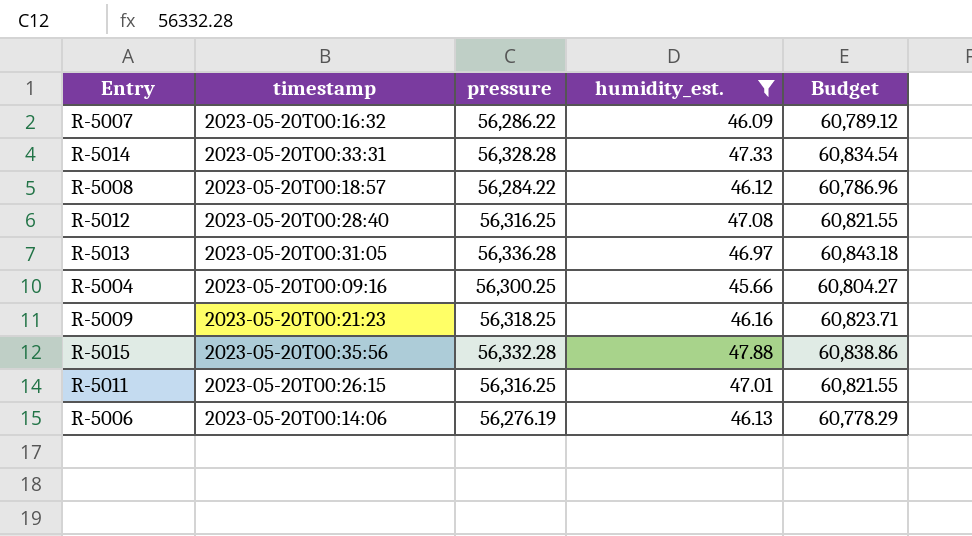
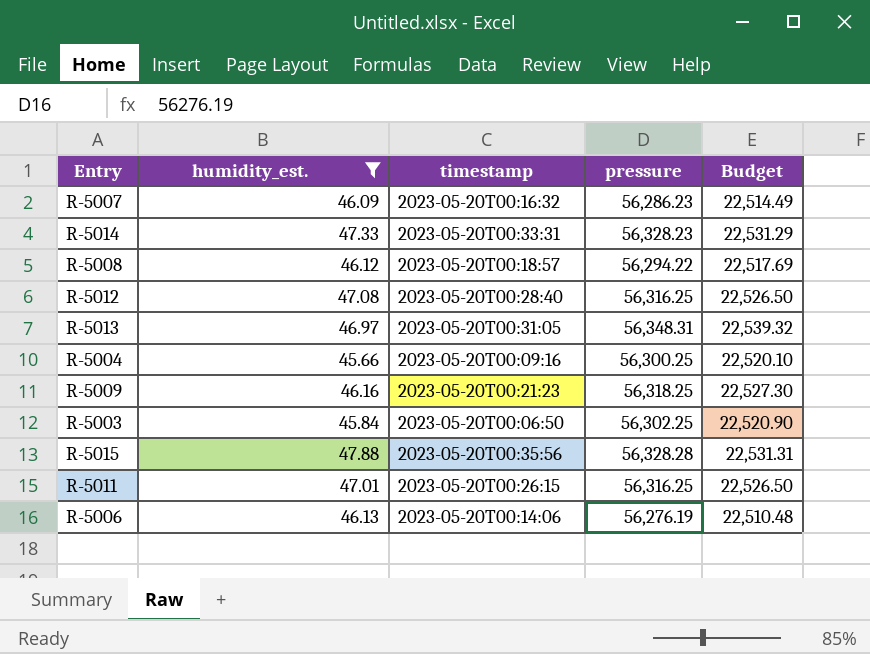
column humidity_est. | position: 4 -> 2
column Budget | formula: [pressure] * 1.08 -> [pressure] * 0.4
R-5007 | pressure: 56,286.22 -> 56,286.23
R-5014 | pressure: 56,328.28 -> 56,328.23
R-5008 | pressure: 56,284.22 -> 56,294.22
R-5013 | pressure: 56,336.28 -> 56,348.31
row R-5003: none -> 45.84 | 2023-05-20T00:06:50 | 56,302.25 | 22,520.90
R-5015 | pressure: 56,332.28 -> 56,328.28

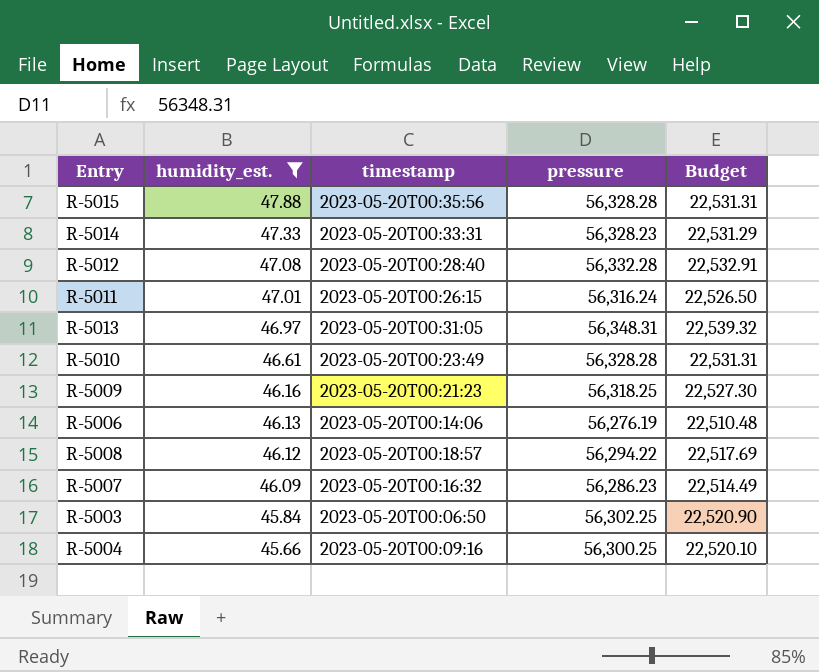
row order: none -> humidity_est. descending
R-5012 | pressure: 56,316.25 -> 56,332.28
R-5012 | Budget: 22,526.50 -> 22,532.91
R-5011 | pressure: 56,316.25 -> 56,316.24
row R-5010: none -> 46.61 | 2023-05-20T00:23:49 | 56,328.28 | 22,531.31

